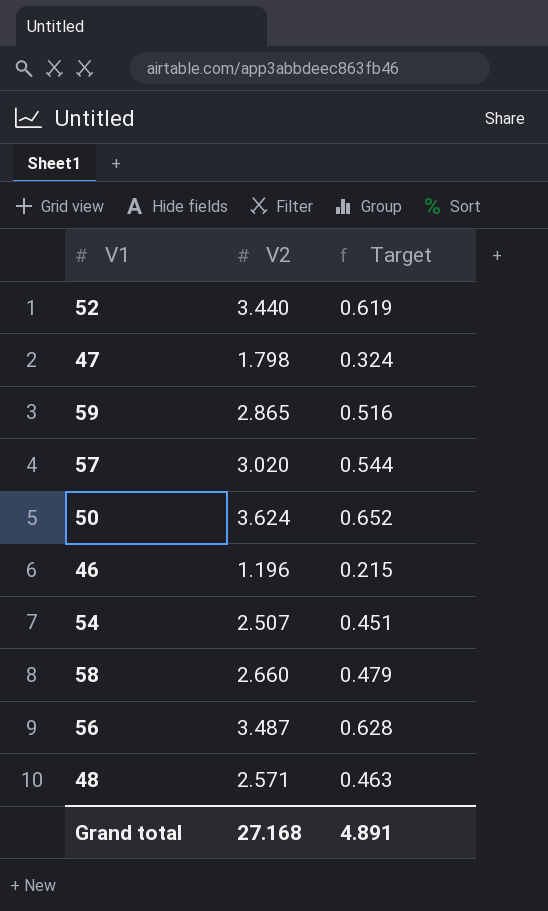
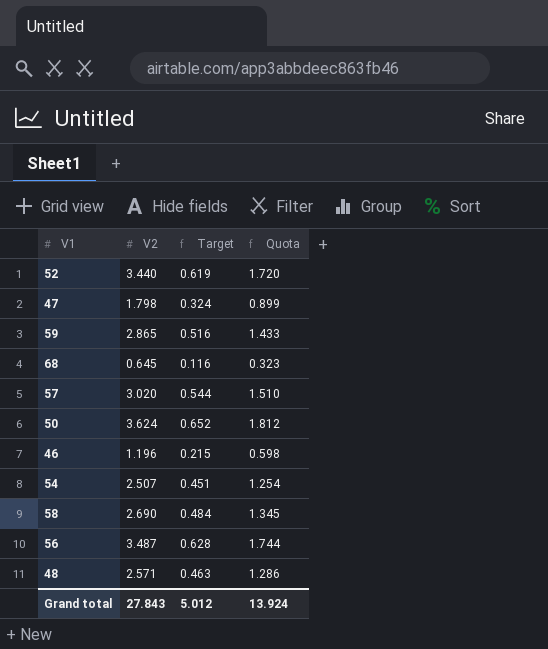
column Quota | formula: none -> [V2] * 0.5
row 68: none -> 0.645 | 0.116 | 0.323
58 | V2: 2.660 -> 2.690
58 | Target: 0.479 -> 0.484
Grand total | V2: 27.168 -> 27.843
Grand total | Target: 4.891 -> 5.012

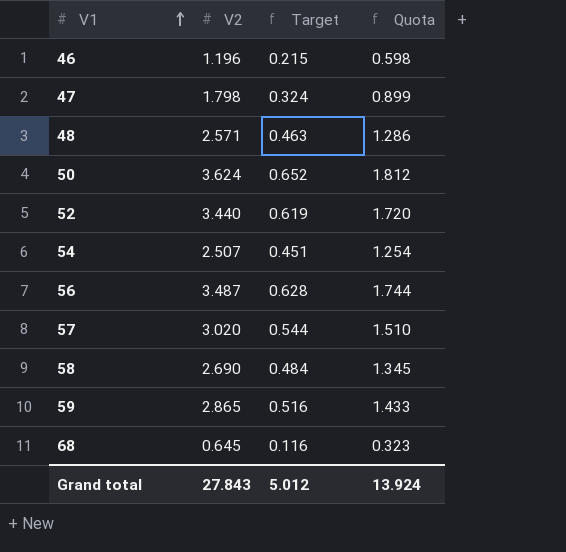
row order: none -> V1 ascending

